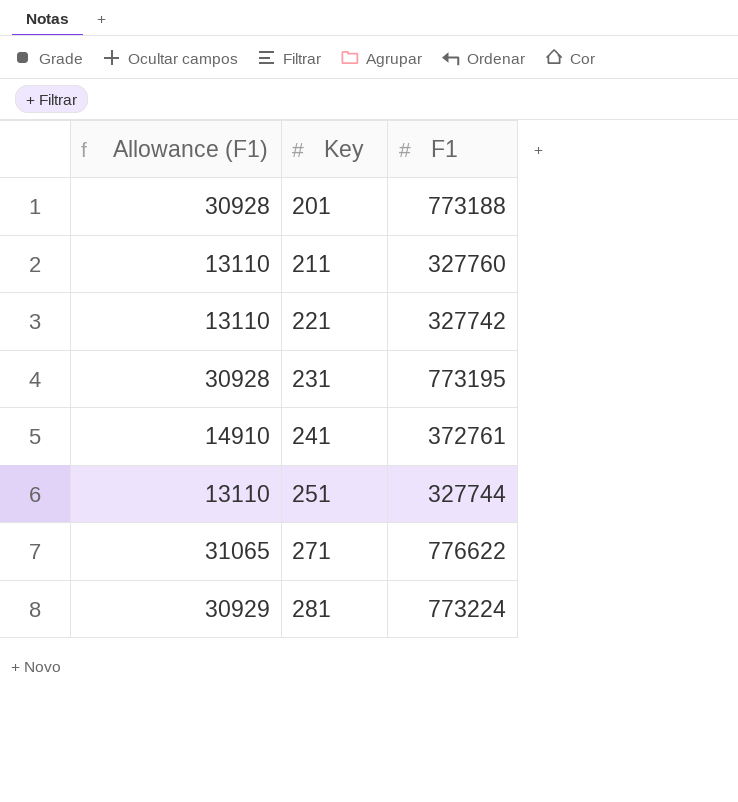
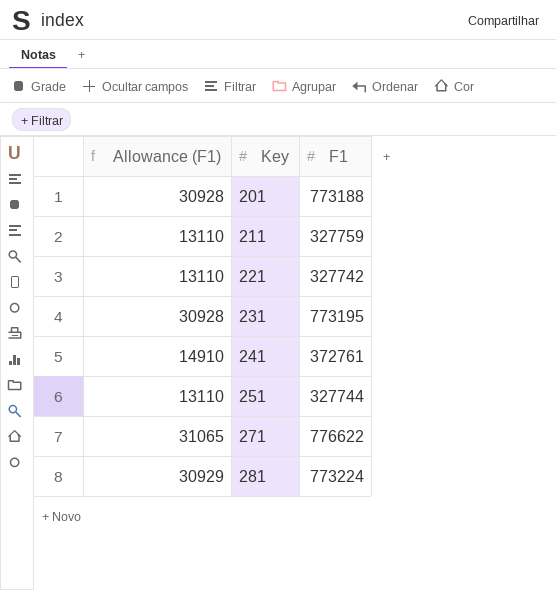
211 | F1: 327760 -> 327759

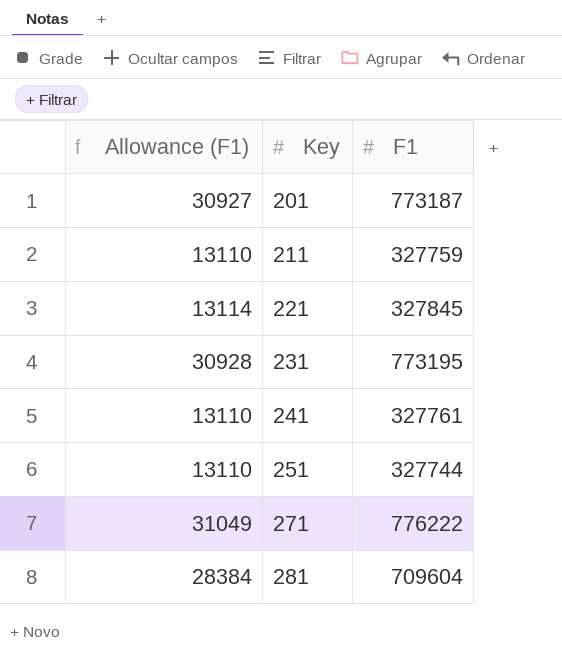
201 | Allowance (F1): 30928 -> 30927
201 | F1: 773188 -> 773187
221 | Allowance (F1): 13110 -> 13114
221 | F1: 327742 -> 327845
241 | Allowance (F1): 14910 -> 13110
241 | F1: 372761 -> 327761
271 | Allowance (F1): 31065 -> 31049
271 | F1: 776622 -> 776222
281 | Allowance (F1): 30929 -> 28384
281 | F1: 773224 -> 709604

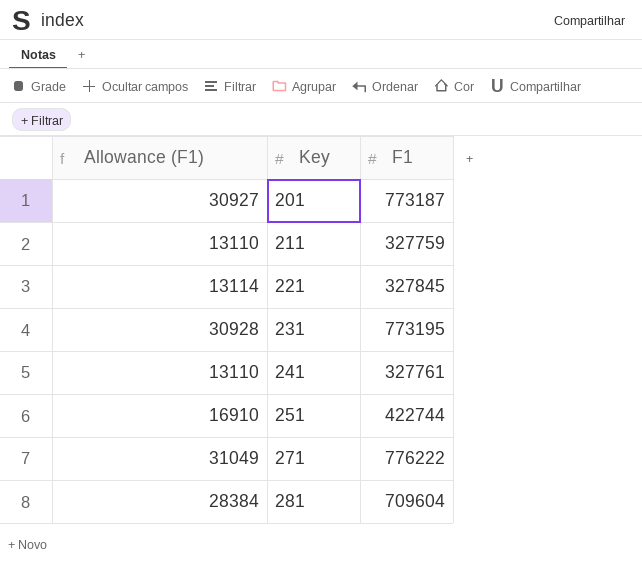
251 | Allowance (F1): 13110 -> 16910
251 | F1: 327744 -> 422744

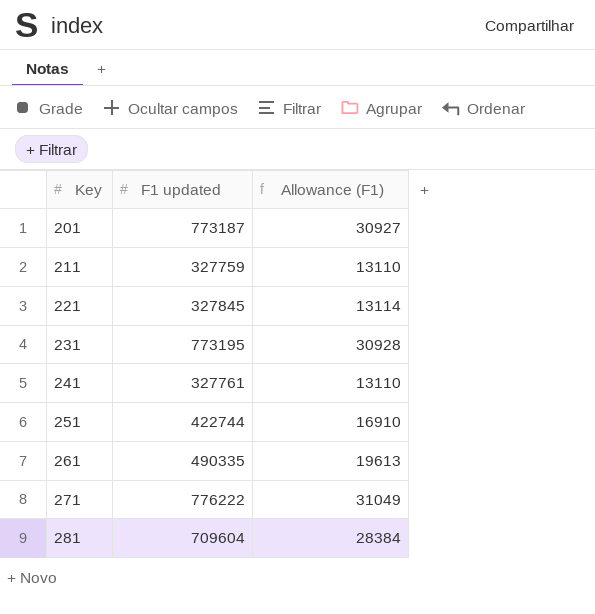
column name: F1 -> F1 updated
column Allowance (F1) | position: 1 -> 3
row 261: none -> 490335 | 19613

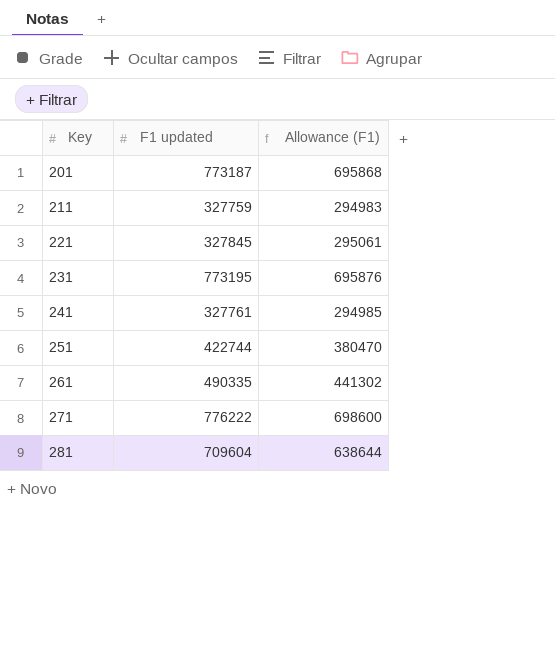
column Allowance (F1) | formula: [F1 updated] * 0.04 -> [F1 updated] * 0.9

